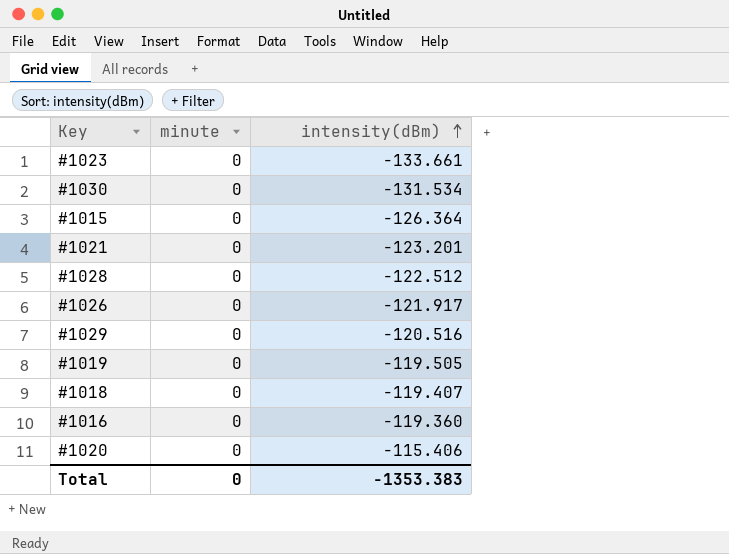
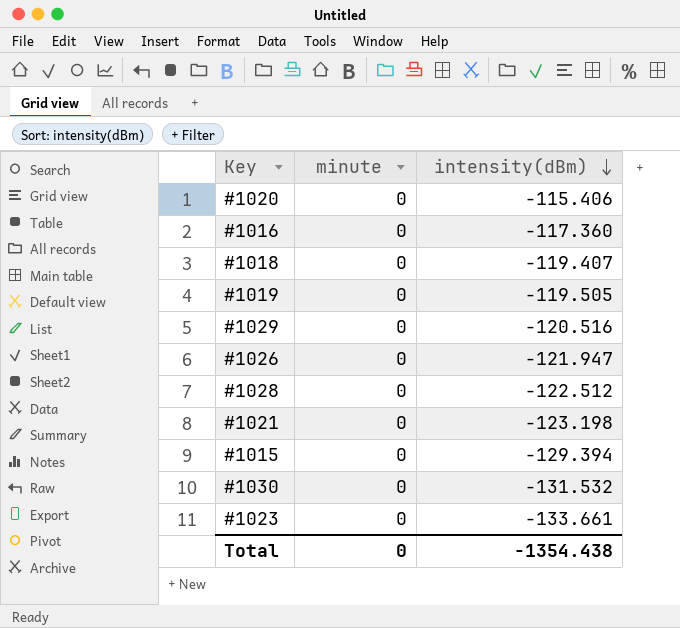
row order: intensity(dBm) ascending -> intensity(dBm) descending
#1016 | intensity(dBm): -119.360 -> -117.360
#1026 | intensity(dBm): -121.917 -> -121.947
#1021 | intensity(dBm): -123.201 -> -123.198
#1015 | intensity(dBm): -126.364 -> -129.394
#1030 | intensity(dBm): -131.534 -> -131.532
Total | intensity(dBm): -1353.383 -> -1354.438

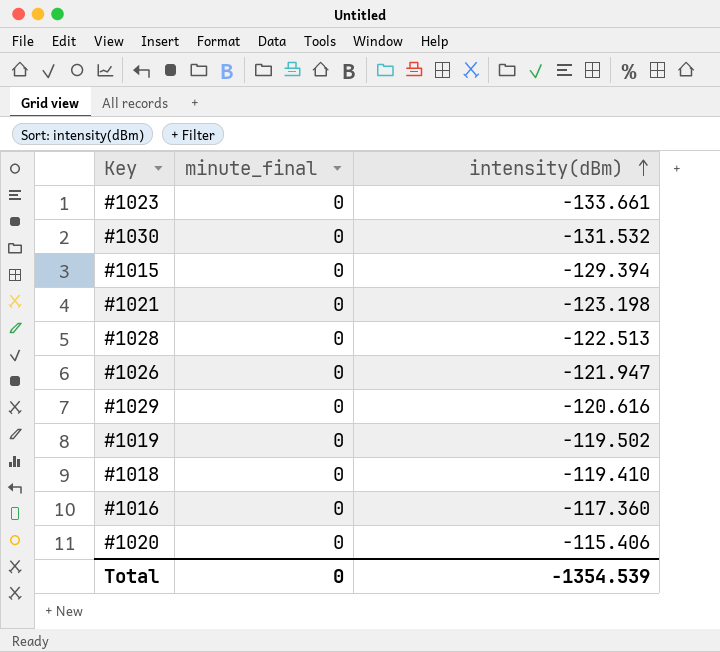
row order: intensity(dBm) descending -> intensity(dBm) ascending
column name: minute -> minute_final
#1028 | intensity(dBm): -122.512 -> -122.513
#1029 | intensity(dBm): -120.516 -> -120.616
#1019 | intensity(dBm): -119.505 -> -119.502
#1018 | intensity(dBm): -119.407 -> -119.410
Total | intensity(dBm): -1354.438 -> -1354.539

